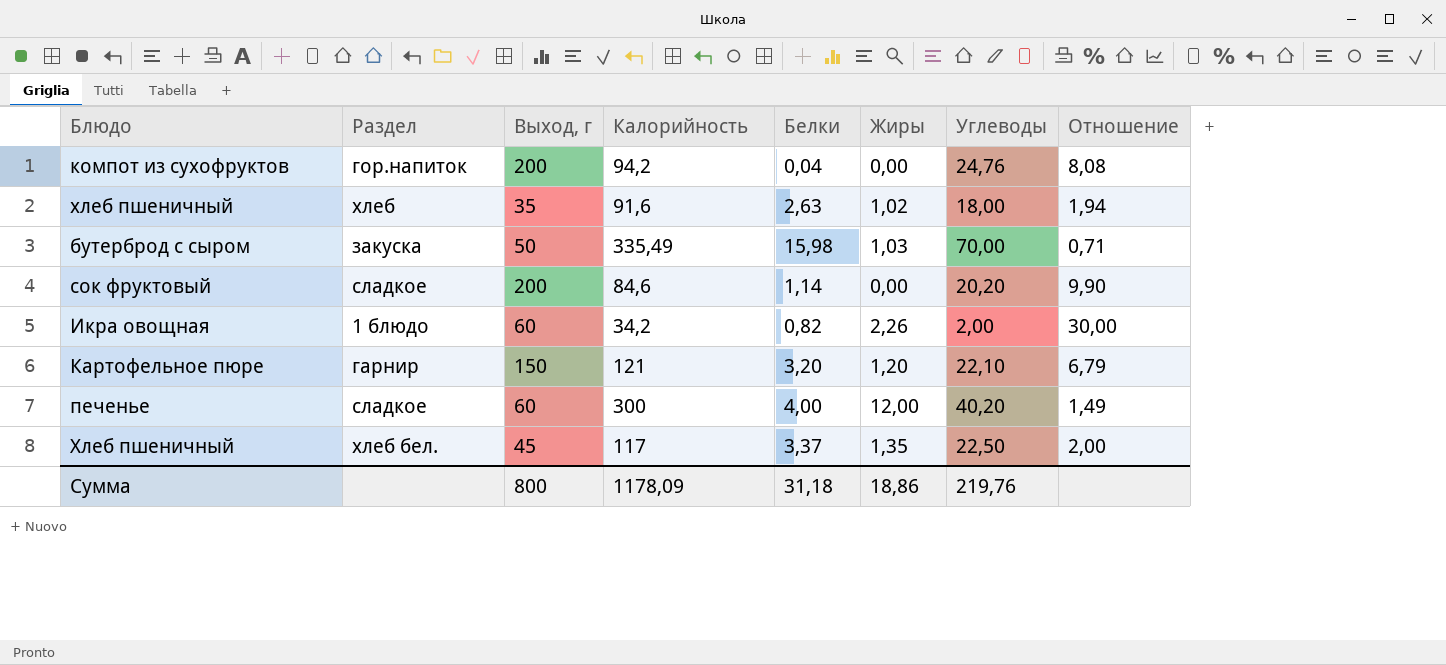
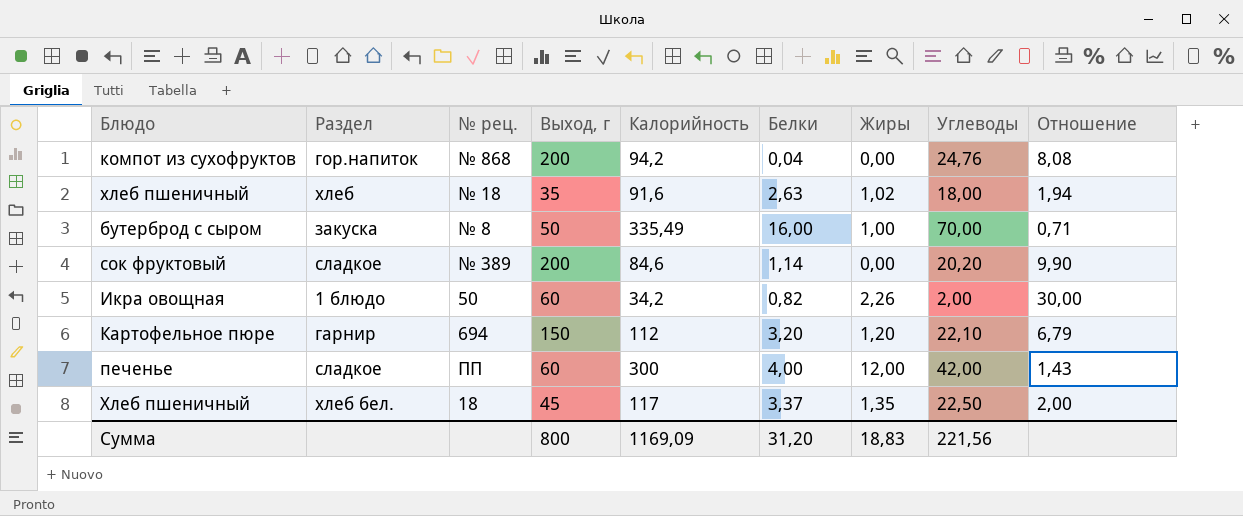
column № рец. | position: none -> 3
бутерброд с сыром | Белки: 15,98 -> 16,00
бутерброд с сыром | Жиры: 1,03 -> 1,00
Картофельное пюре | Калорийность: 121 -> 112
печенье | Углеводы: 40,20 -> 42,00
печенье | Отношение: 1,49 -> 1,43
Сумма | Калорийность: 1178,09 -> 1169,09
Сумма | Белки: 31,18 -> 31,20
Сумма | Жиры: 18,86 -> 18,83
Сумма | Углеводы: 219,76 -> 221,56

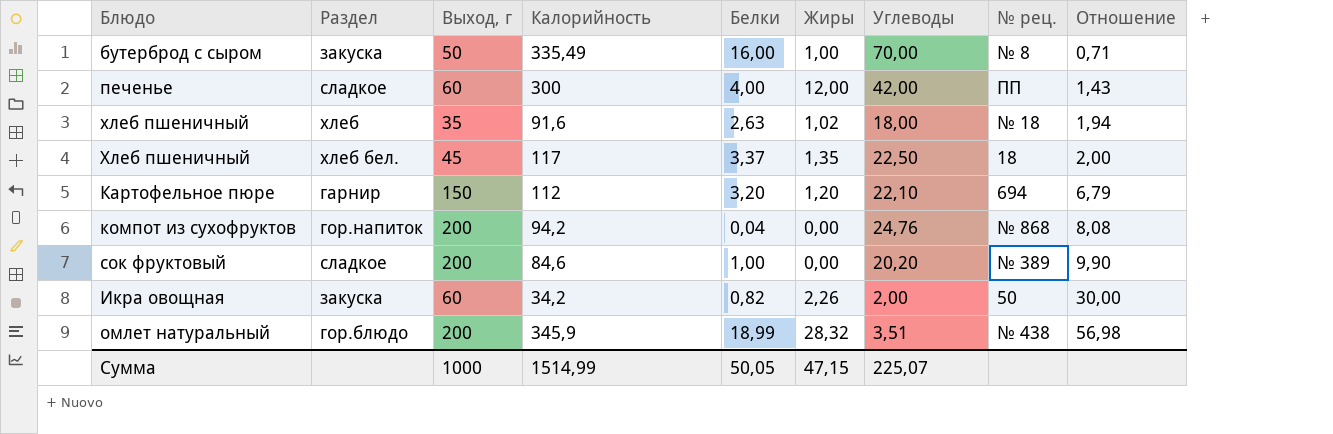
row order: none -> Отношение ascending
column № рец. | position: 3 -> 8
сок фруктовый | Белки: 1,14 -> 1,00
Икра овощная | Раздел: 1 блюдо -> закуска
row омлет натуральный: none -> гор.блюдо | 200 | 345,9 | 18,99 | 28,32 | 3,51 | № 438 | 56,98
Сумма | Выход, г: 800 -> 1000
Сумма | Калорийность: 1169,09 -> 1514,99
Сумма | Белки: 31,20 -> 50,05
Сумма | Жиры: 18,83 -> 47,15
Сумма | Углеводы: 221,56 -> 225,07

